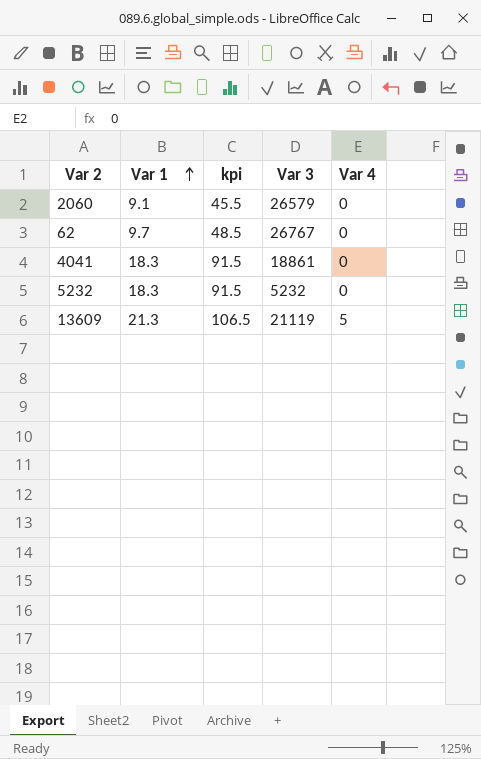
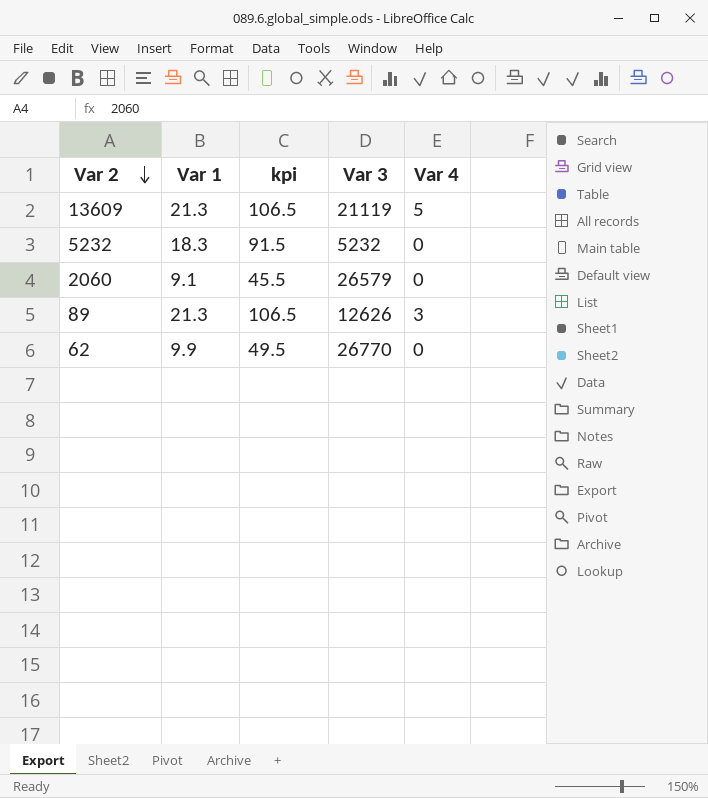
row order: Var 1 ascending -> Var 2 descending
row 4041: 18.3 | 91.5 | 18861 | 0 -> none
row 89: none -> 21.3 | 106.5 | 12626 | 3
62 | Var 1: 9.7 -> 9.9
62 | kpi: 48.5 -> 49.5
62 | Var 3: 26767 -> 26770

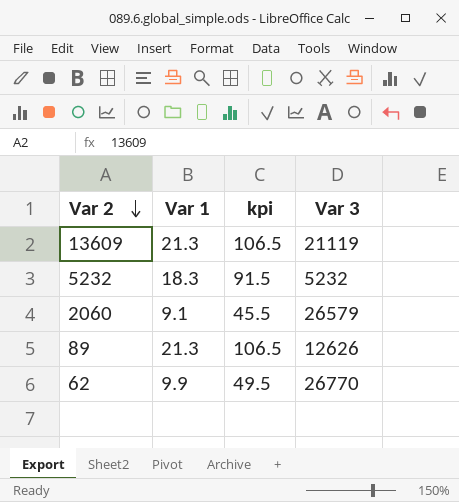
column Var 4 | position: 5 -> none

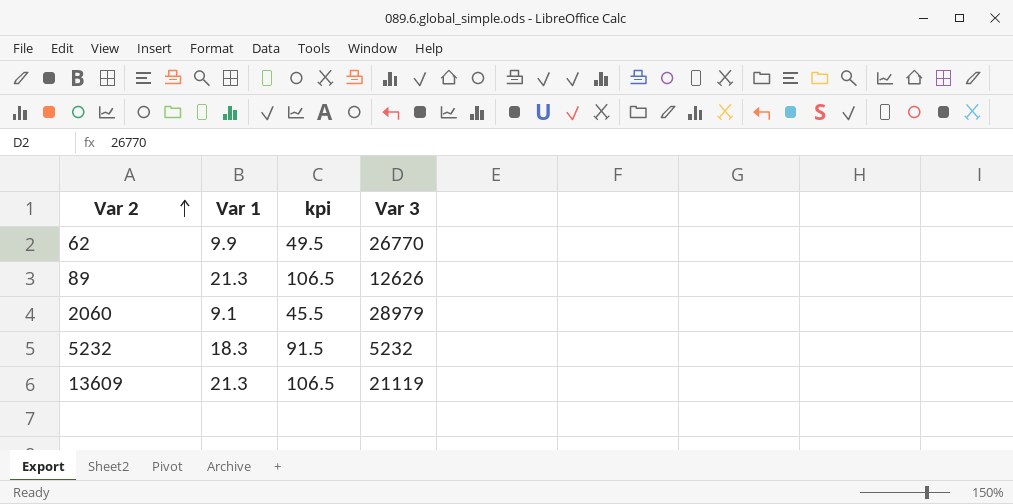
row order: Var 2 descending -> Var 2 ascending
2060 | Var 3: 26579 -> 28979

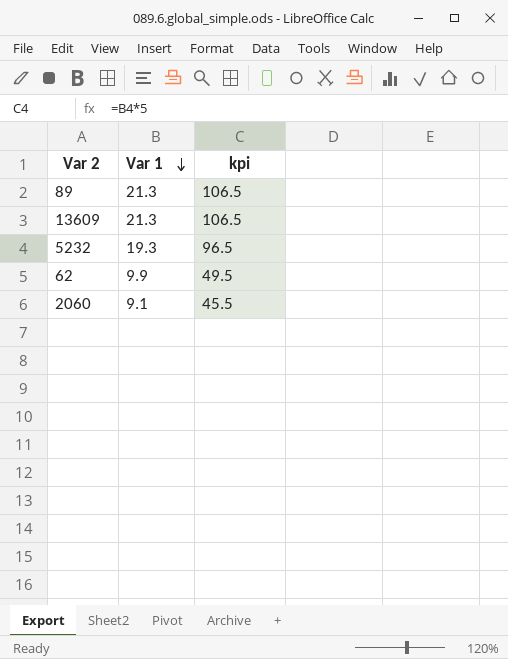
row order: Var 2 ascending -> Var 1 descending
column Var 3 | position: 4 -> none
5232 | Var 1: 18.3 -> 19.3
5232 | kpi: 91.5 -> 96.5

